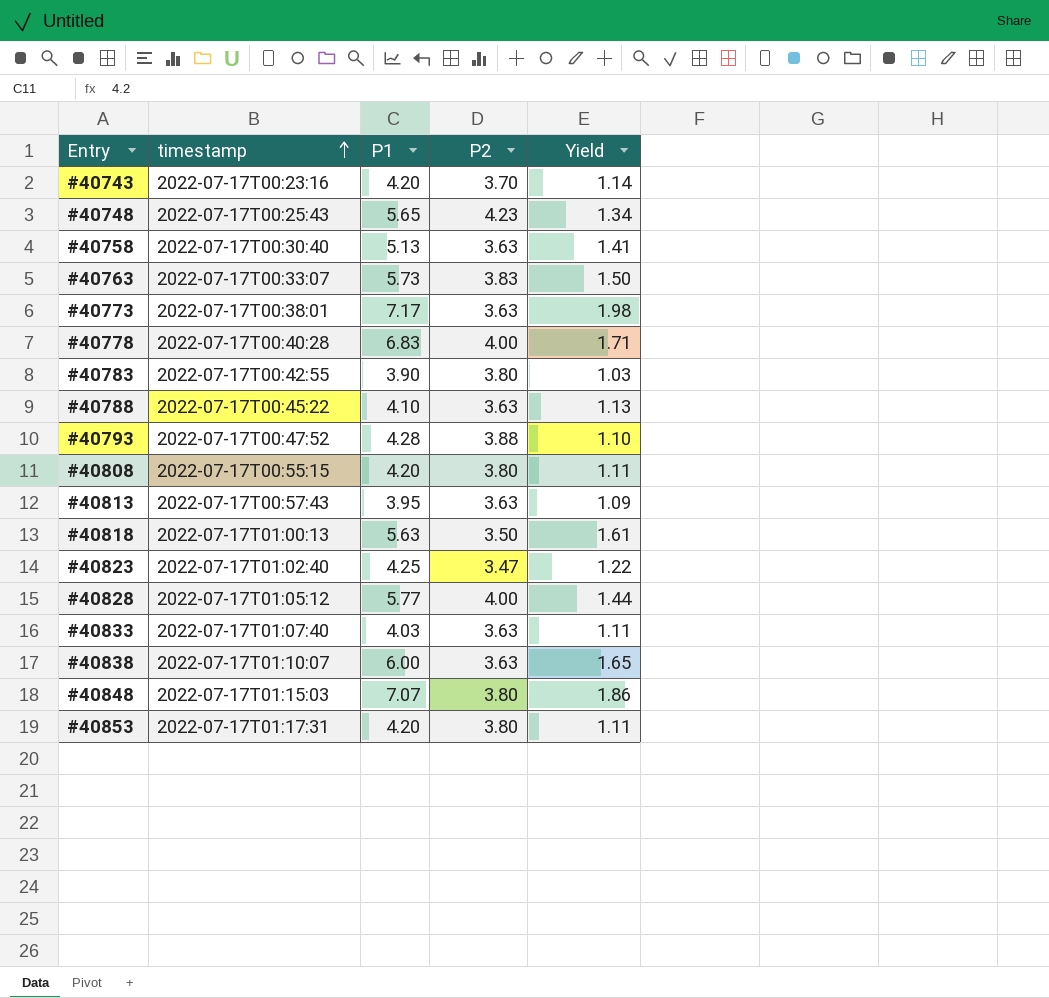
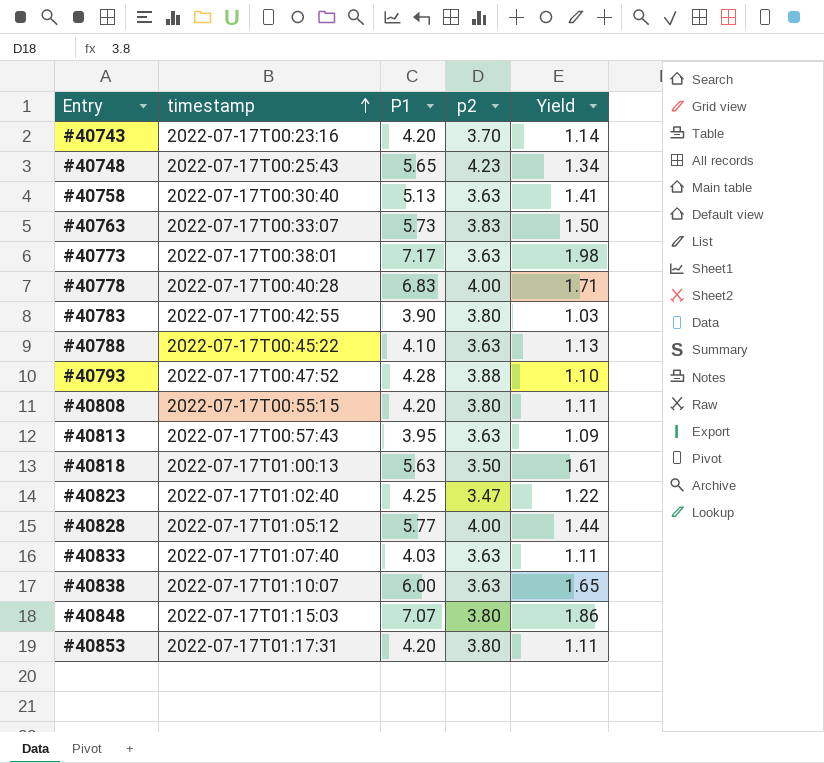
column name: P2 -> p2

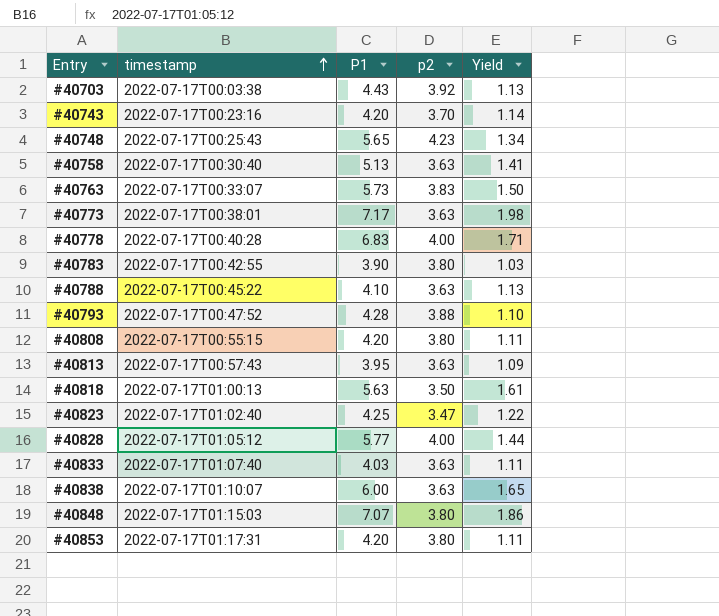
row #40703: none -> 2022-07-17T00:03:38 | 4.43 | 3.92 | 1.13

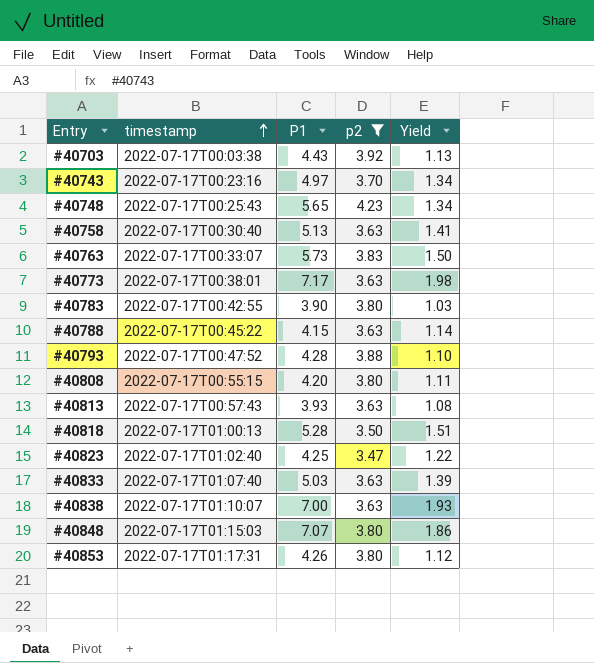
filter: none -> p2 != 4.00
#40743 | P1: 4.20 -> 4.97
#40743 | Yield: 1.14 -> 1.34
#40788 | P1: 4.10 -> 4.15
#40788 | Yield: 1.13 -> 1.14
#40813 | P1: 3.95 -> 3.93
#40813 | Yield: 1.09 -> 1.08
#40818 | P1: 5.63 -> 5.28
#40818 | Yield: 1.61 -> 1.51
#40833 | P1: 4.03 -> 5.03
#40833 | Yield: 1.11 -> 1.39
#40838 | P1: 6.00 -> 7.00
#40838 | Yield: 1.65 -> 1.93
#40853 | P1: 4.20 -> 4.26
#40853 | Yield: 1.11 -> 1.12

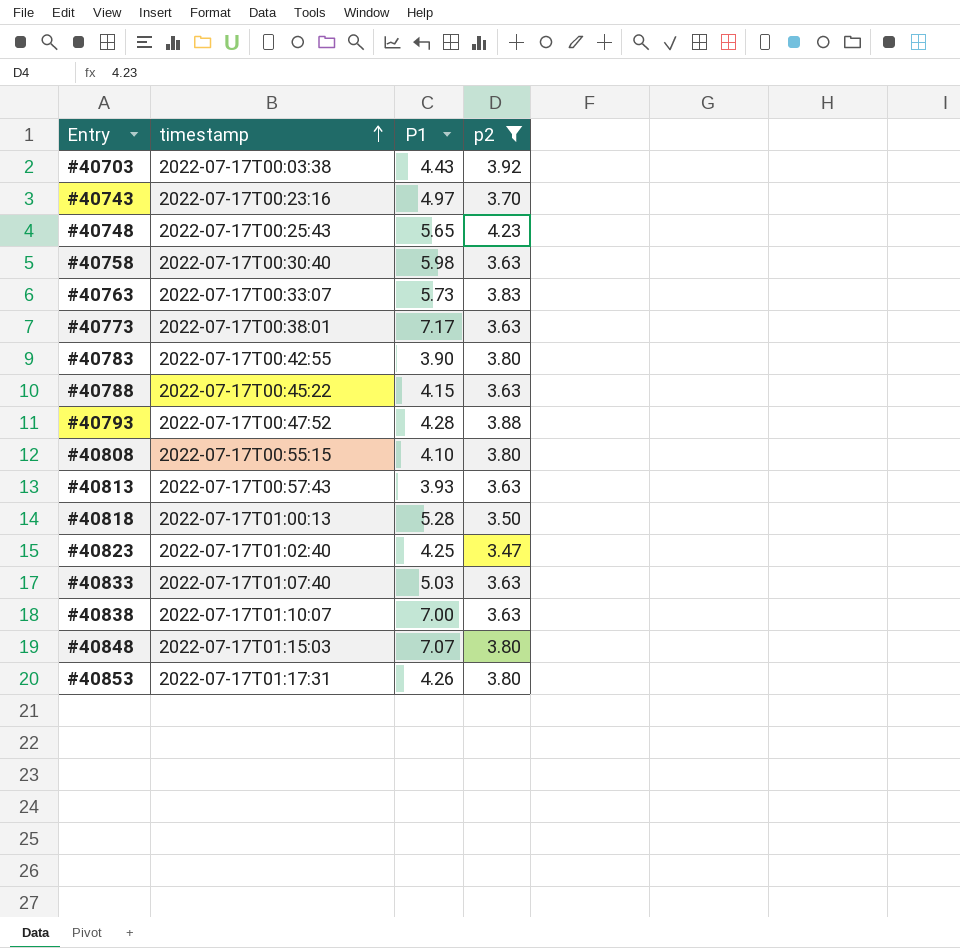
column Yield | formula: [P1] / [p2] -> none
#40758 | P1: 5.13 -> 5.98
#40808 | P1: 4.20 -> 4.10

